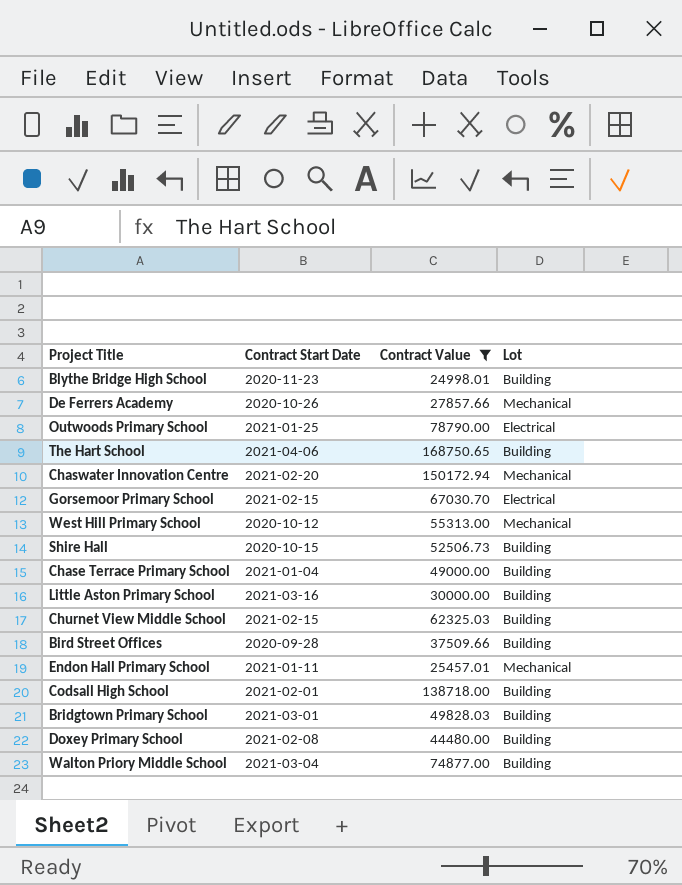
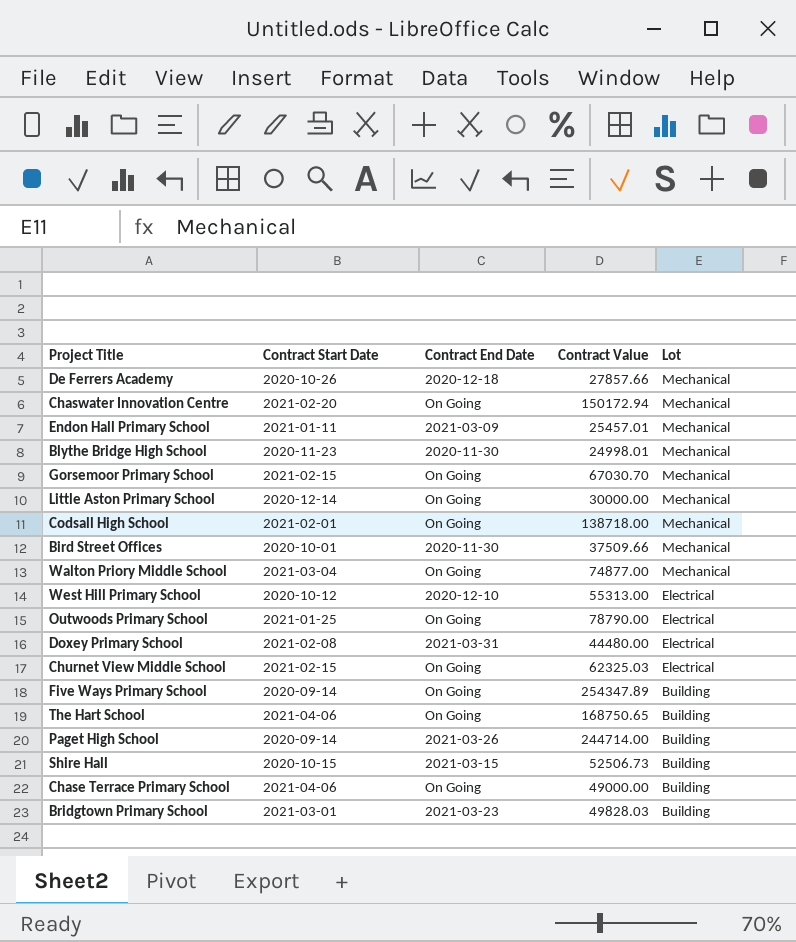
filter: Contract Value <= 168750.65 -> none
row order: none -> Lot descending
column Contract End Date | position: none -> 3
Blythe Bridge High School | Lot: Building -> Mechanical
Gorsemoor Primary School | Lot: Electrical -> Mechanical
Little Aston Primary School | Contract Start Date: 2021-03-16 -> 2020-12-14
Little Aston Primary School | Lot: Building -> Mechanical
Codsall High School | Lot: Building -> Mechanical
Bird Street Offices | Contract Start Date: 2020-09-28 -> 2020-10-01
Bird Street Offices | Lot: Building -> Mechanical
Walton Priory Middle School | Lot: Building -> Mechanical
West Hill Primary School | Lot: Mechanical -> Electrical
Doxey Primary School | Lot: Building -> Electrical
Churnet View Middle School | Lot: Building -> Electrical
Chase Terrace Primary School | Contract Start Date: 2021-01-04 -> 2021-04-06

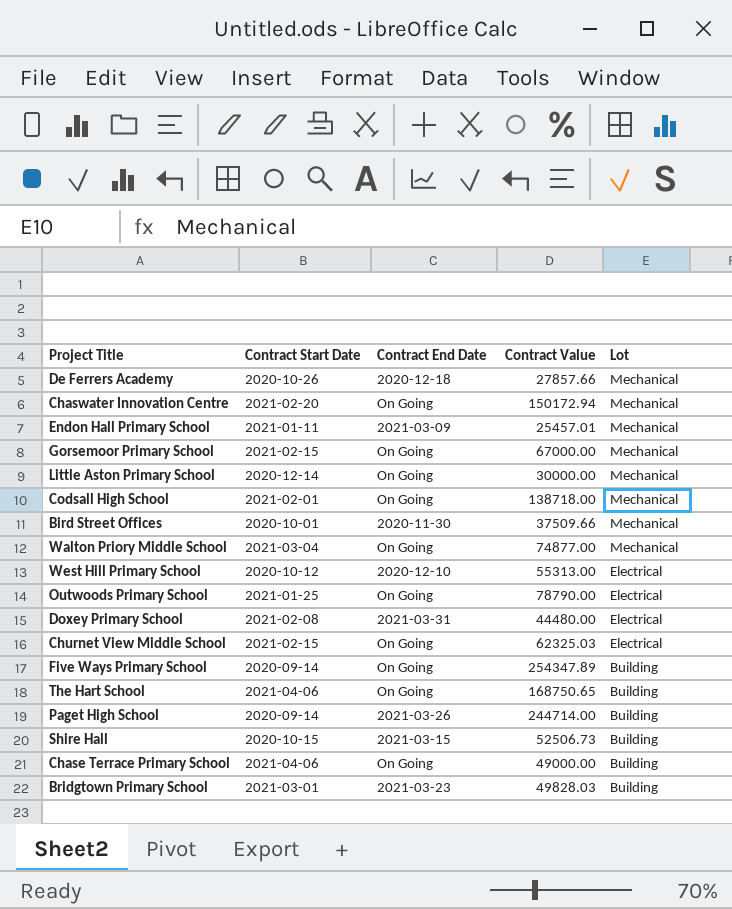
row Blythe Bridge High School: 2020-11-23 | 2020-11-30 | 24998.01 | Mechanical -> none
Gorsemoor Primary School | Contract Value: 67030.70 -> 67000.00

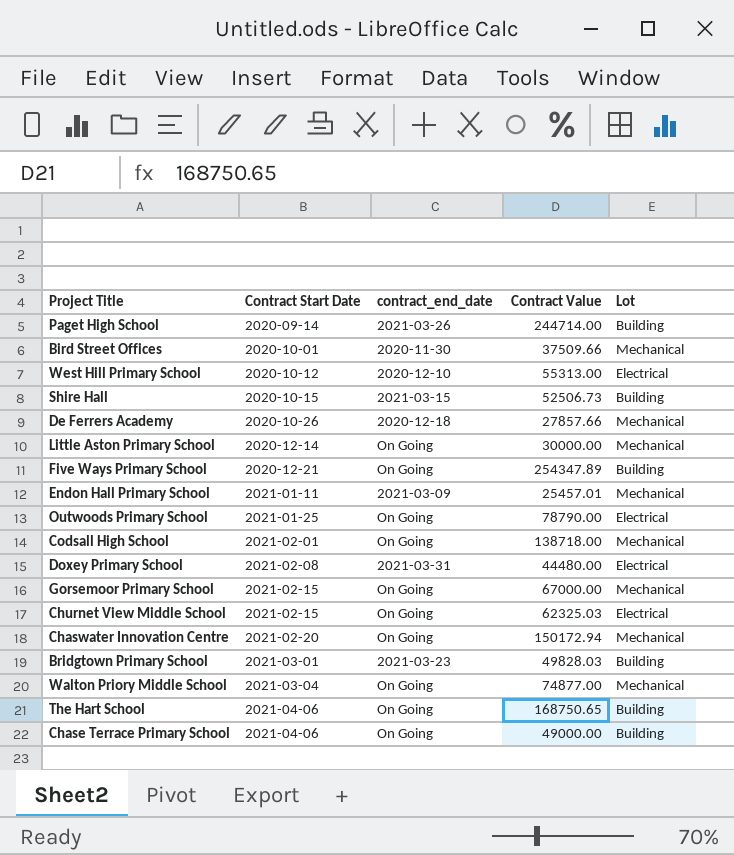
row order: Lot descending -> Contract Start Date ascending
column name: Contract End Date -> contract_end_date
Five Ways Primary School | Contract Start Date: 2020-09-14 -> 2020-12-21

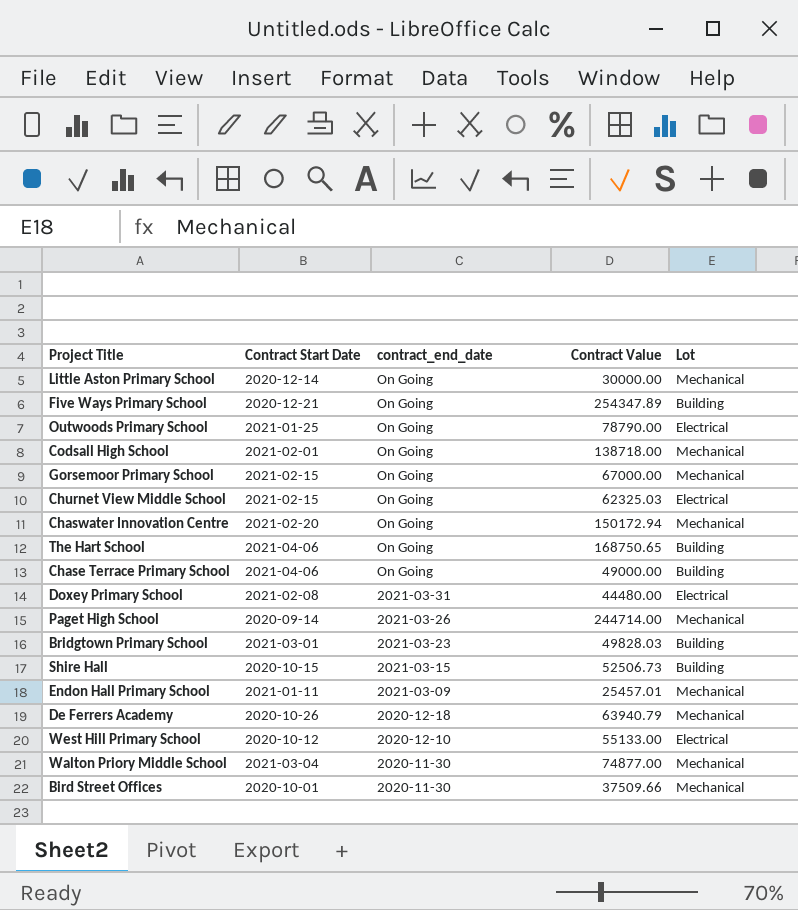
row order: Contract Start Date ascending -> contract_end_date descending
Paget High School | Lot: Building -> Mechanical
De Ferrers Academy | Contract Value: 27857.66 -> 63940.79
West Hill Primary School | Contract Value: 55313.00 -> 55133.00
Walton Priory Middle School | contract_end_date: On Going -> 2020-11-30

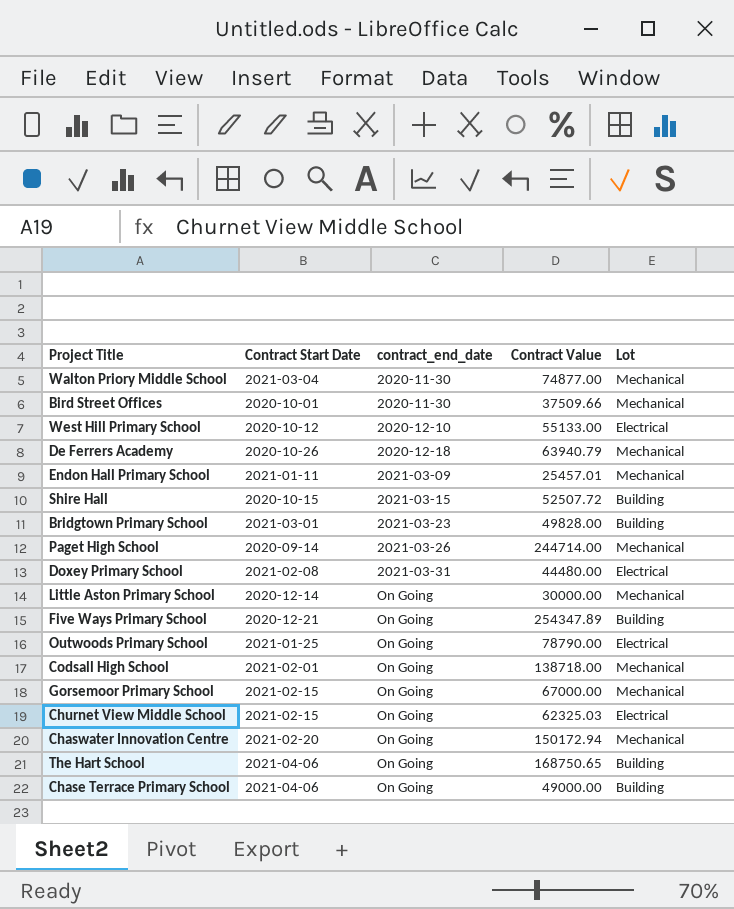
row order: contract_end_date descending -> contract_end_date ascending
Shire Hall | Contract Value: 52506.73 -> 52507.72
Bridgtown Primary School | Contract Value: 49828.03 -> 49828.00

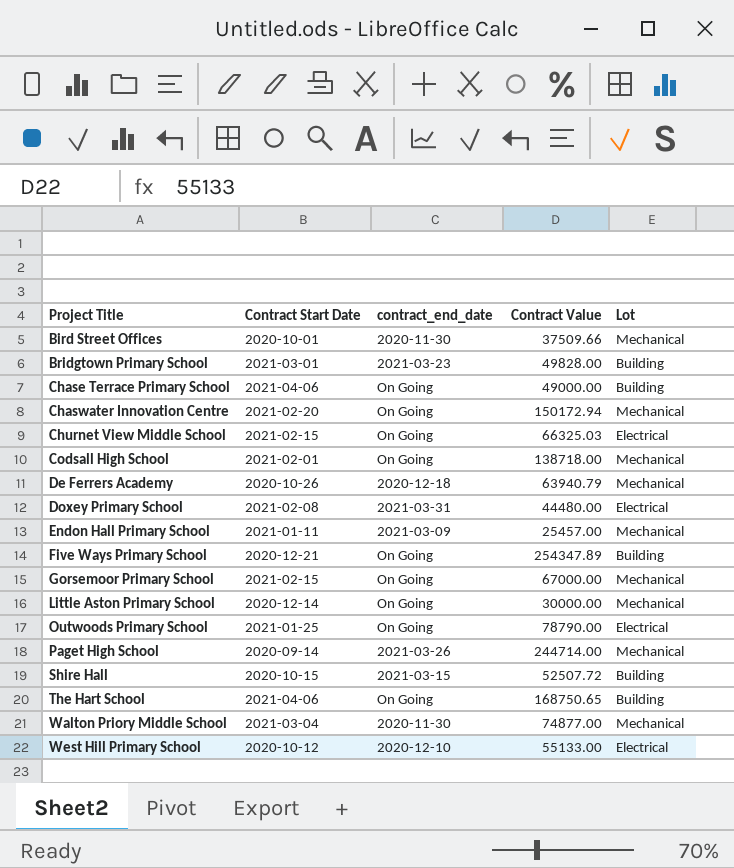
row order: contract_end_date ascending -> Project Title ascending
Churnet View Middle School | Contract Value: 62325.03 -> 66325.03
Endon Hall Primary School | Contract Value: 25457.01 -> 25457.00

